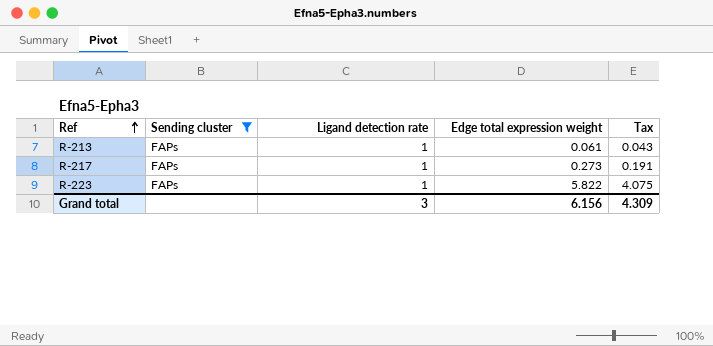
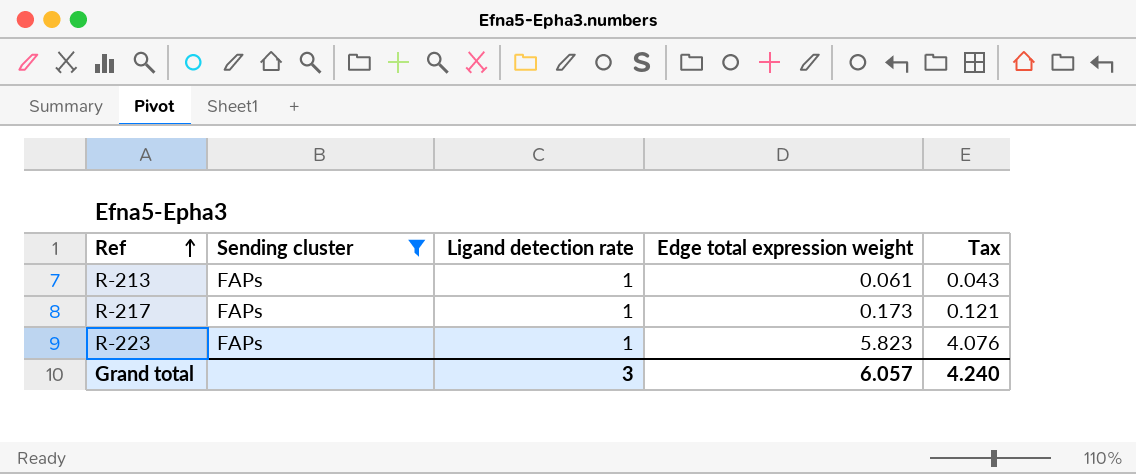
R-217 | Edge total expression weight: 0.273 -> 0.173
R-217 | Tax: 0.191 -> 0.121
R-223 | Edge total expression weight: 5.822 -> 5.823
R-223 | Tax: 4.075 -> 4.076
Grand total | Edge total expression weight: 6.156 -> 6.057
Grand total | Tax: 4.309 -> 4.240

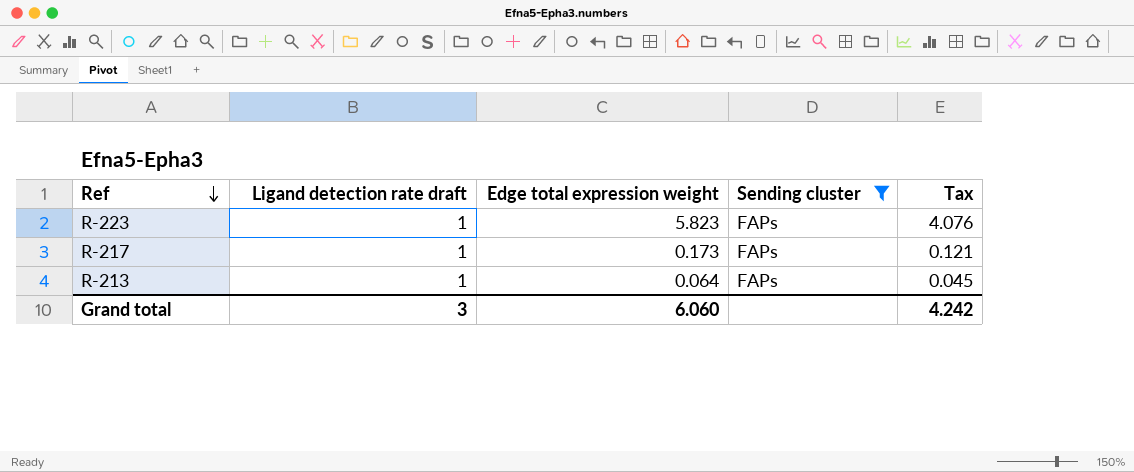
row order: Ref ascending -> Ref descending
column name: Ligand detection rate -> Ligand detection rate draft
column Sending cluster | position: 2 -> 4
R-213 | Edge total expression weight: 0.061 -> 0.064
R-213 | Tax: 0.043 -> 0.045
Grand total | Edge total expression weight: 6.057 -> 6.060
Grand total | Tax: 4.240 -> 4.242

